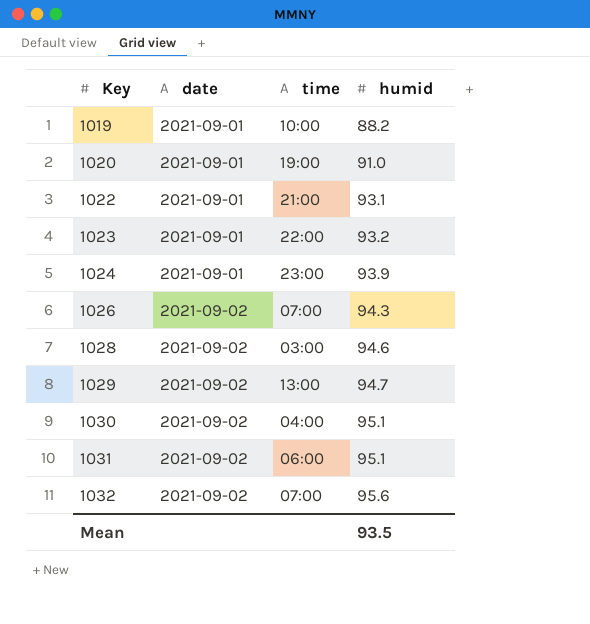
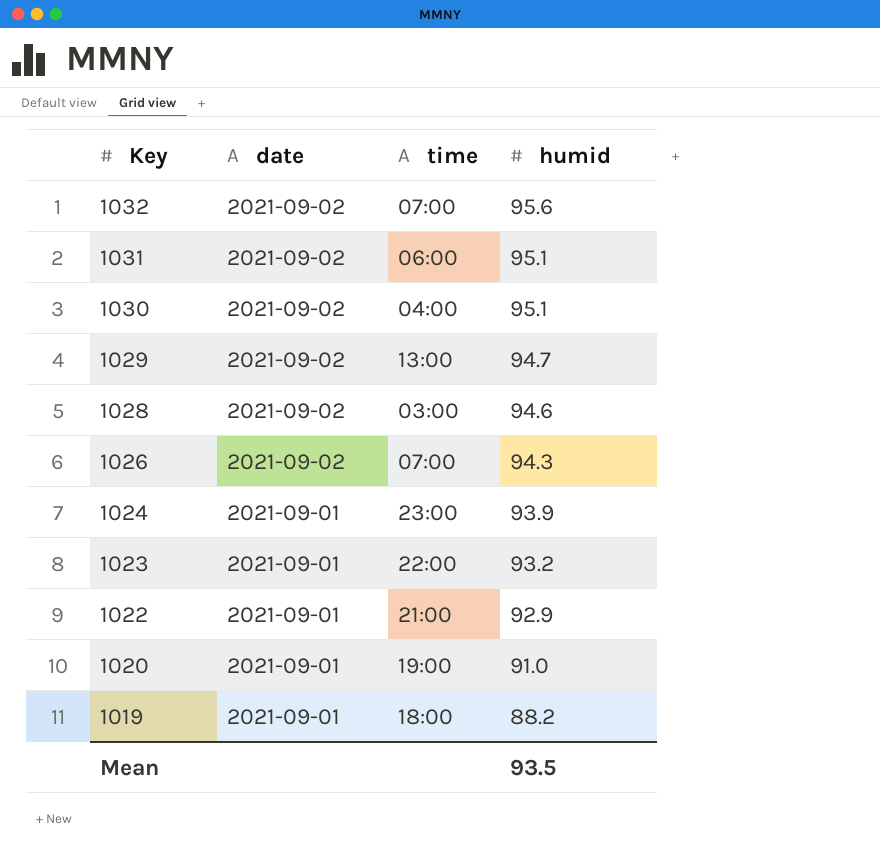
row order: Key ascending -> Key descending
1022 | humid: 93.1 -> 92.9
1019 | time: 10:00 -> 18:00

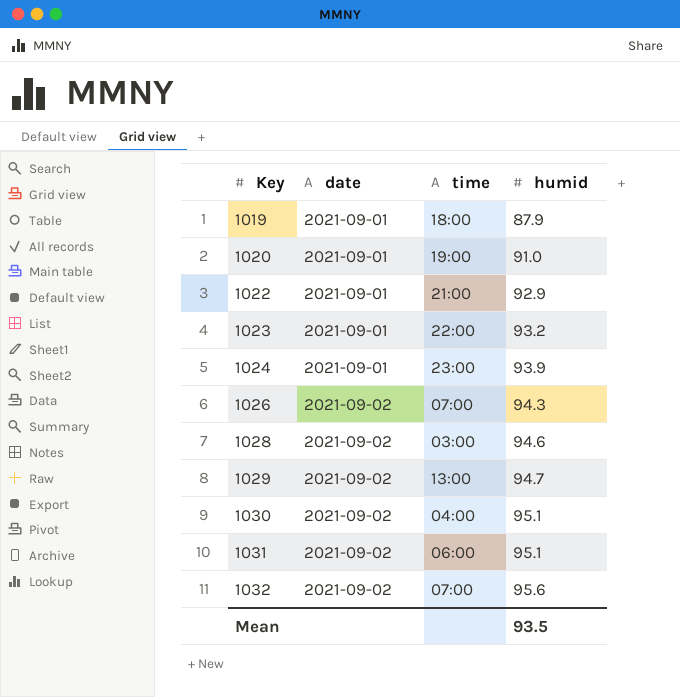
row order: Key descending -> Key ascending
1019 | humid: 88.2 -> 87.9

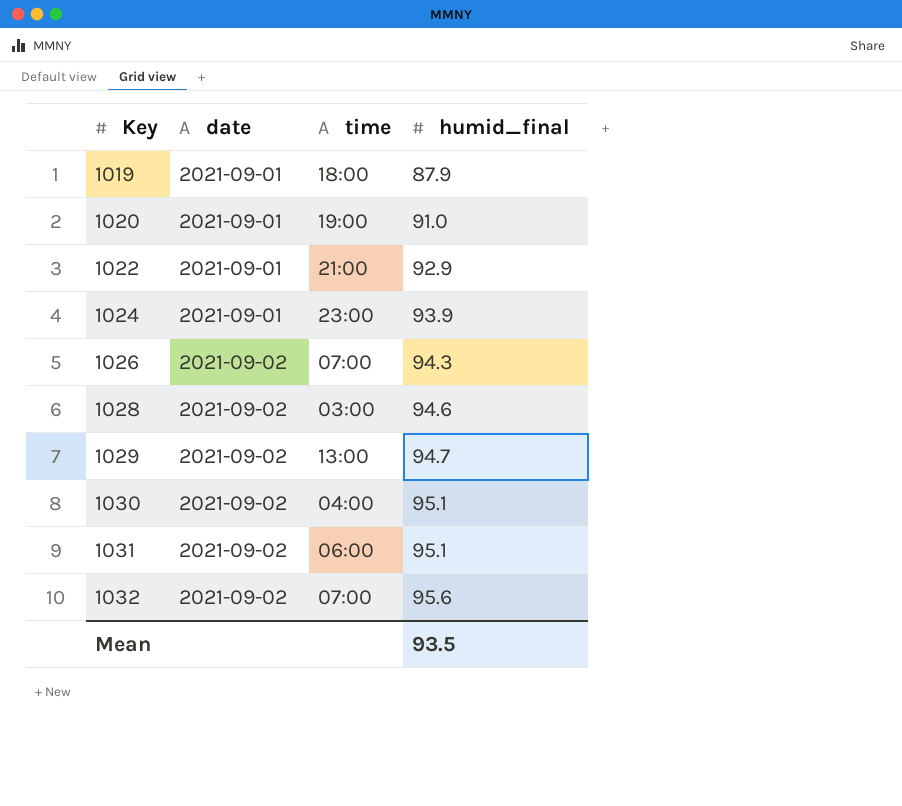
column name: humid -> humid_final
row 1023: 2021-09-01 | 22:00 | 93.2 -> none

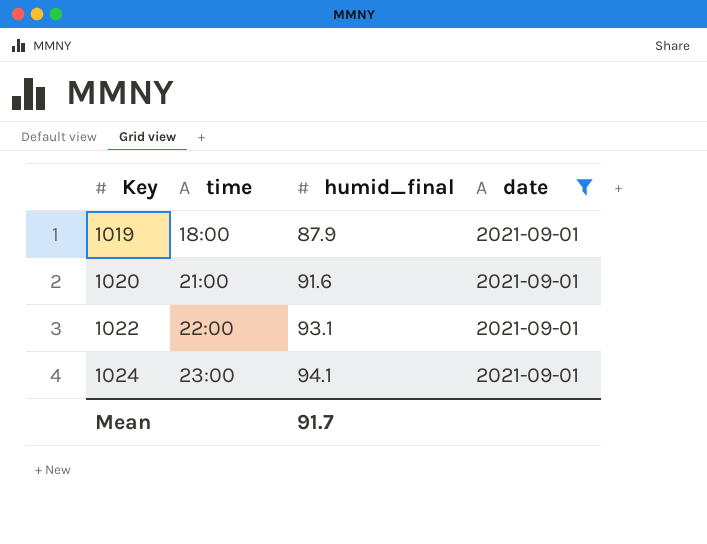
filter: none -> date = 2021-09-01
column date | position: 2 -> 4
1020 | time: 19:00 -> 21:00
1020 | humid_final: 91.0 -> 91.6
1022 | time: 21:00 -> 22:00
1022 | humid_final: 92.9 -> 93.1
1024 | humid_final: 93.9 -> 94.1
Mean | humid_final: 93.5 -> 91.7

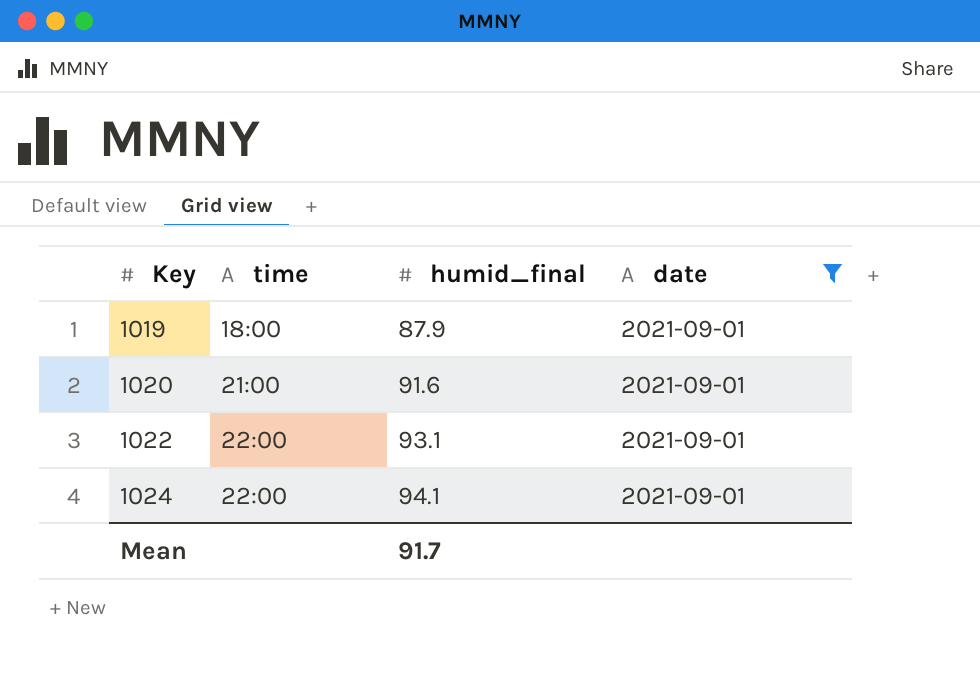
1024 | time: 23:00 -> 22:00

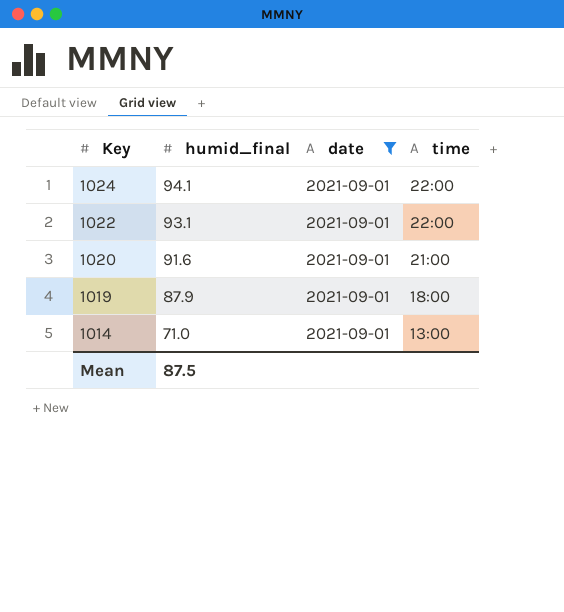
row order: Key ascending -> Key descending
column time | position: 2 -> 4
row 1014: none -> 71.0 | 2021-09-01 | 13:00
Mean | humid_final: 91.7 -> 87.5

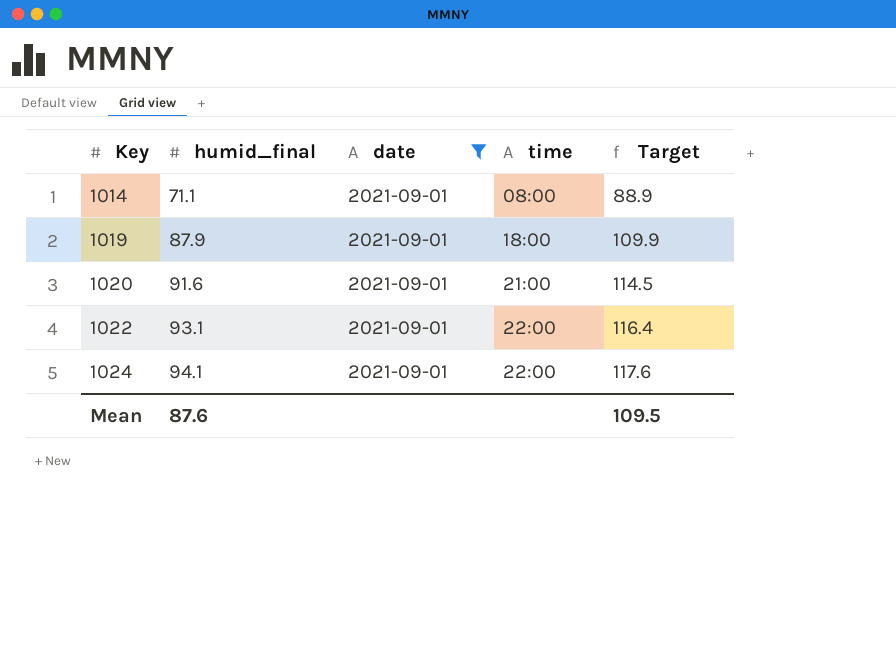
row order: Key descending -> Key ascending
column Target | formula: none -> [humid_final] * 1.25
1014 | humid_final: 71.0 -> 71.1
1014 | time: 13:00 -> 08:00
Mean | humid_final: 87.5 -> 87.6

